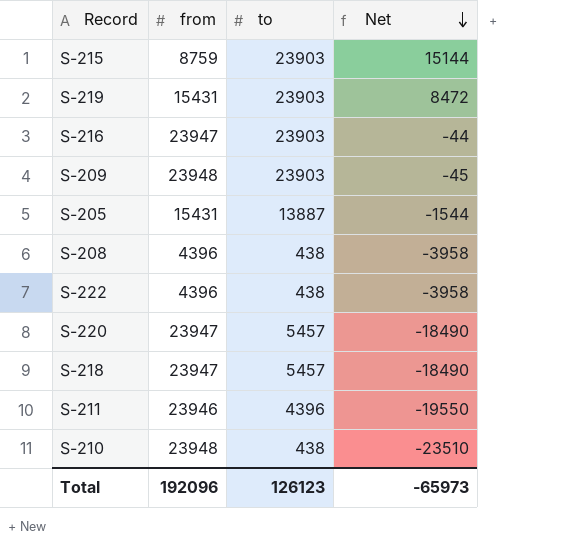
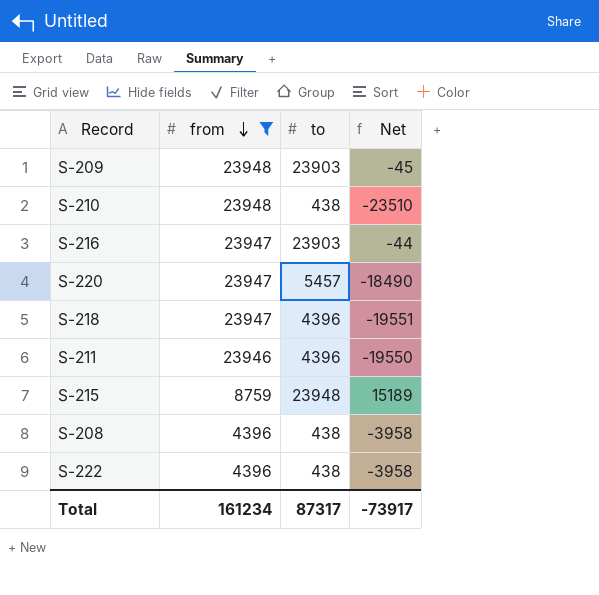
filter: none -> from != 15431
row order: Net descending -> from descending
S-218 | to: 5457 -> 4396
S-218 | Net: -18490 -> -19551
S-215 | to: 23903 -> 23948
S-215 | Net: 15144 -> 15189
Total | from: 192096 -> 161234
Total | to: 126123 -> 87317
Total | Net: -65973 -> -73917

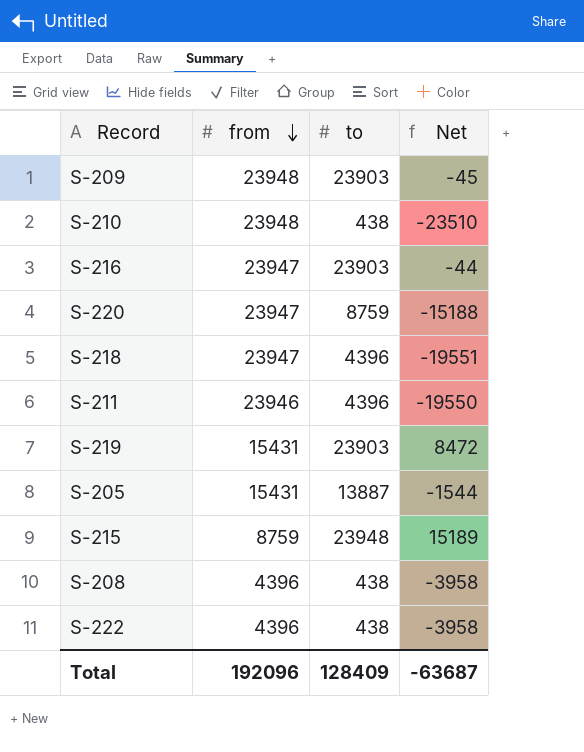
filter: from != 15431 -> none
S-220 | to: 5457 -> 8759
S-220 | Net: -18490 -> -15188
Total | from: 161234 -> 192096
Total | to: 87317 -> 128409
Total | Net: -73917 -> -63687

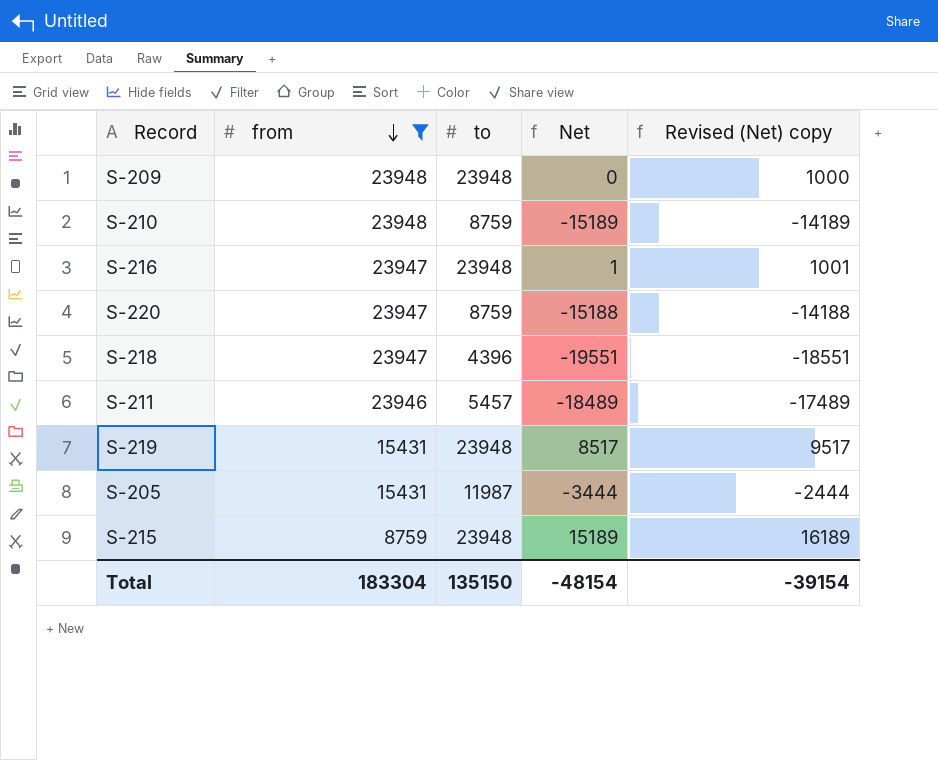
filter: none -> from != 4396
column Revised (Net) copy | formula: none -> [Net] + 1000
S-209 | to: 23903 -> 23948
S-209 | Net: -45 -> 0
S-210 | to: 438 -> 8759
S-210 | Net: -23510 -> -15189
S-216 | to: 23903 -> 23948
S-216 | Net: -44 -> 1
S-211 | to: 4396 -> 5457
S-211 | Net: -19550 -> -18489
S-219 | to: 23903 -> 23948
S-219 | Net: 8472 -> 8517
S-205 | to: 13887 -> 11987
S-205 | Net: -1544 -> -3444
Total | from: 192096 -> 183304
Total | to: 128409 -> 135150
Total | Net: -63687 -> -48154

